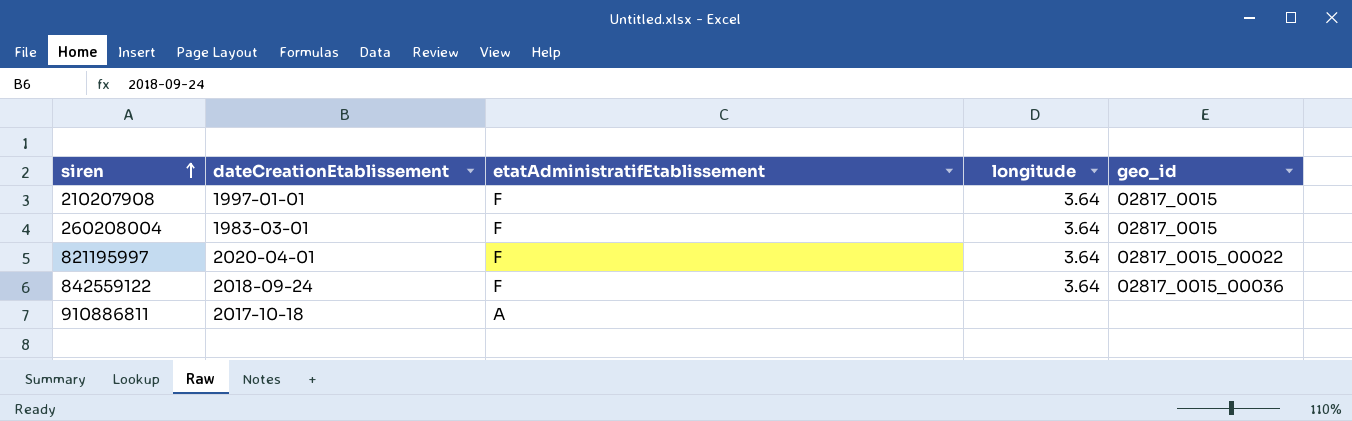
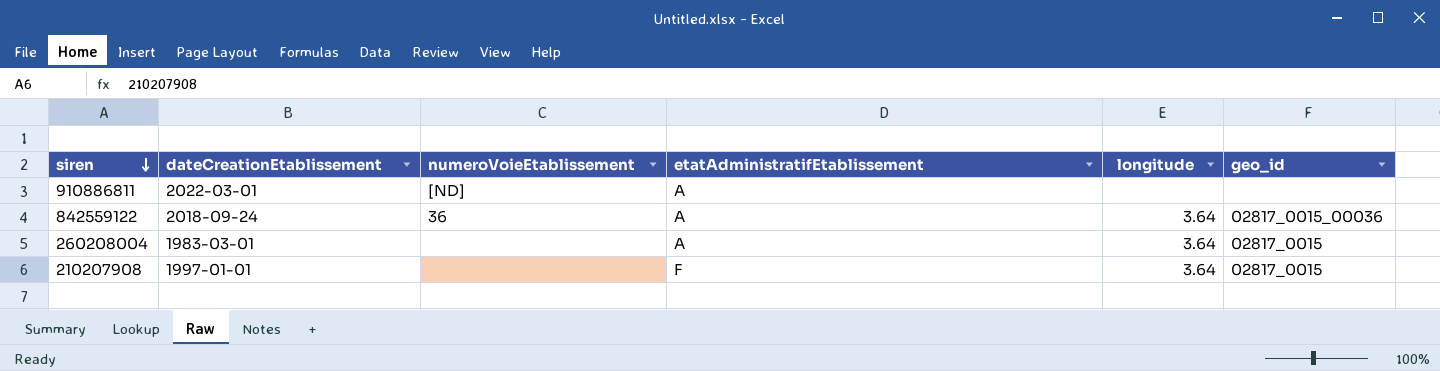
row order: siren ascending -> siren descending
column numeroVoieEtablissement | position: none -> 3
row 821195997: 2020-04-01 | F | 3.64 | 02817_0015_00022 -> none
910886811 | dateCreationEtablissement: 2017-10-18 -> 2022-03-01
842559122 | etatAdministratifEtablissement: F -> A
260208004 | etatAdministratifEtablissement: F -> A

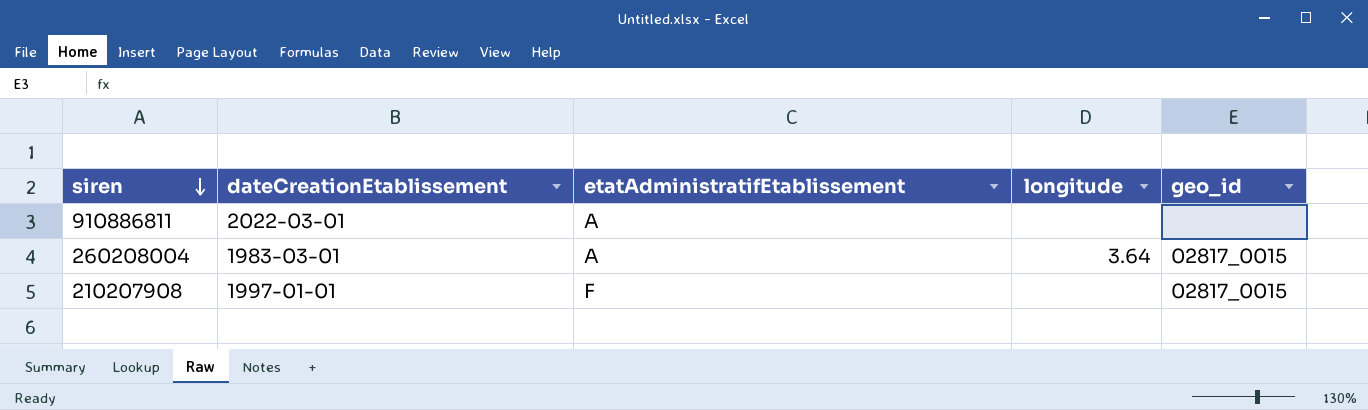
column numeroVoieEtablissement | position: 3 -> none
row 842559122: 2018-09-24 | 36 | A | 3.64 | 02817_0015_00036 -> none
210207908 | longitude: 3.64 -> none

